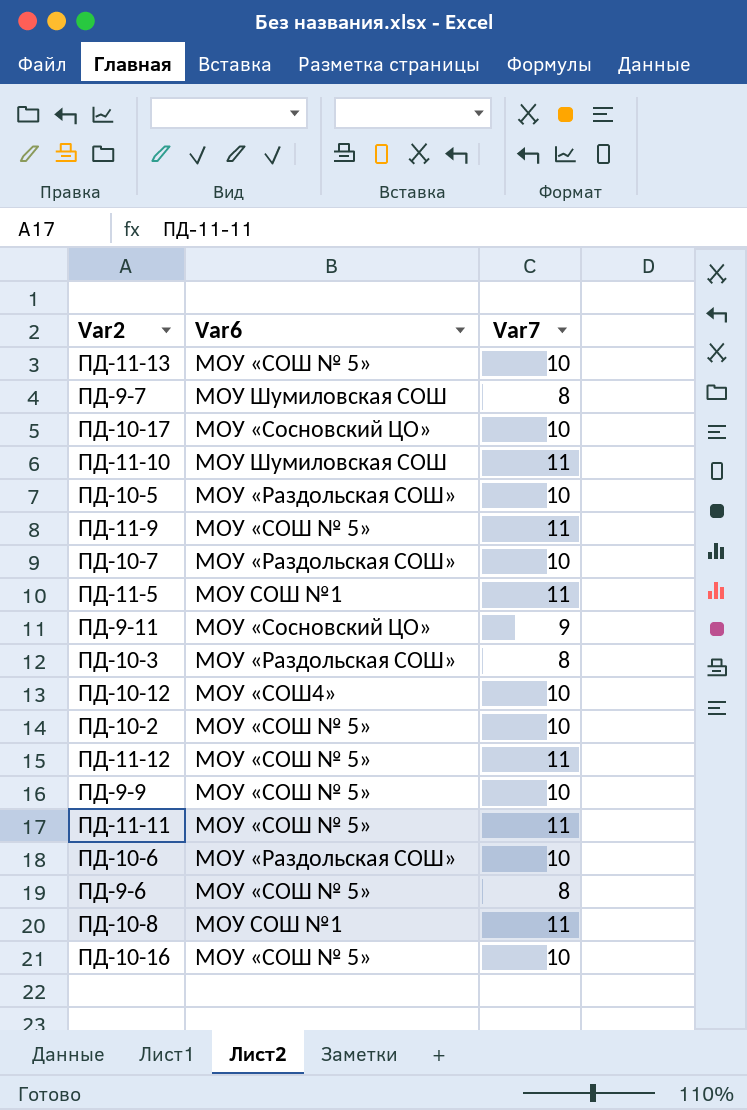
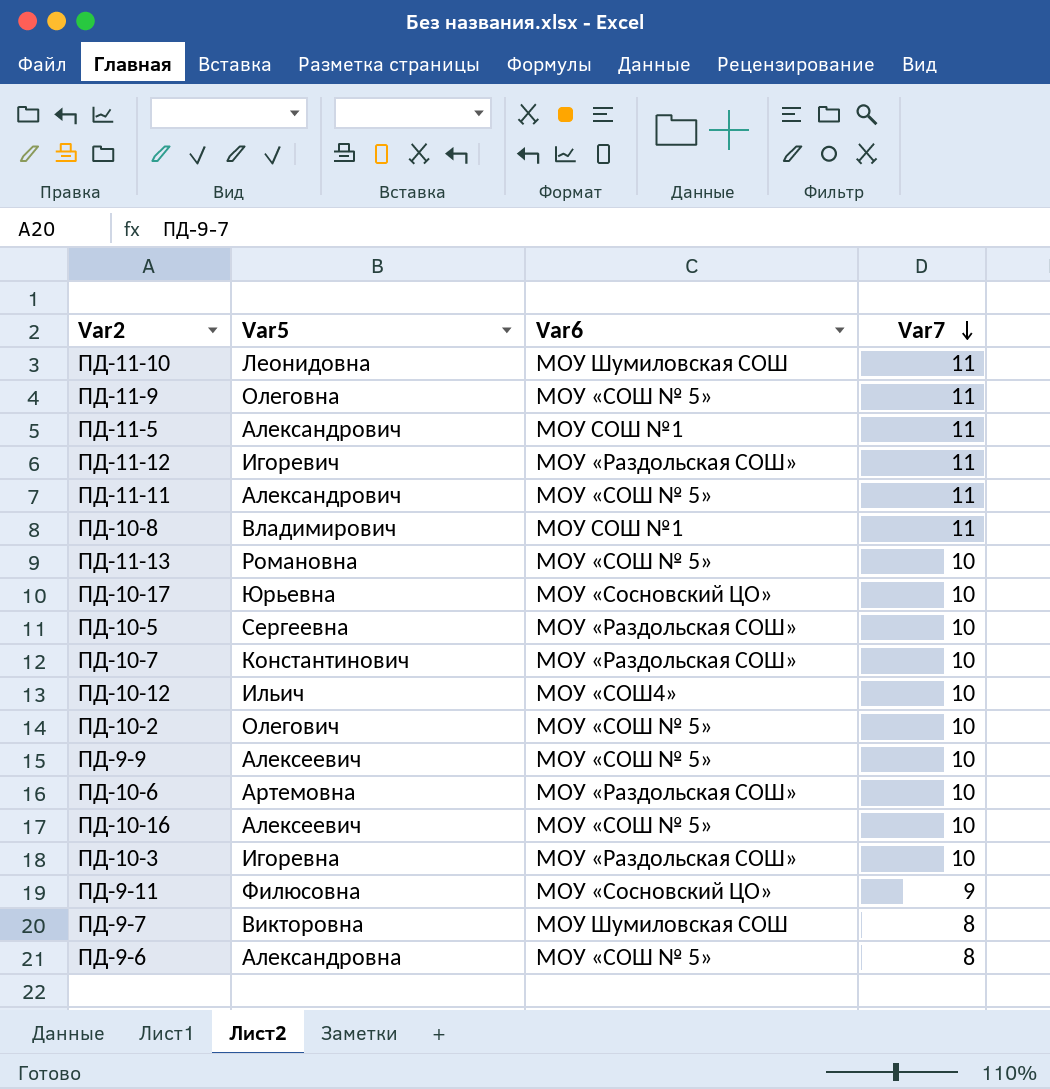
row order: none -> Var7 descending
column Var5 | position: none -> 2
ПД-11-12 | Var6: МОУ «СОШ № 5» -> МОУ «Раздольская СОШ»
ПД-10-3 | Var7: 8 -> 10

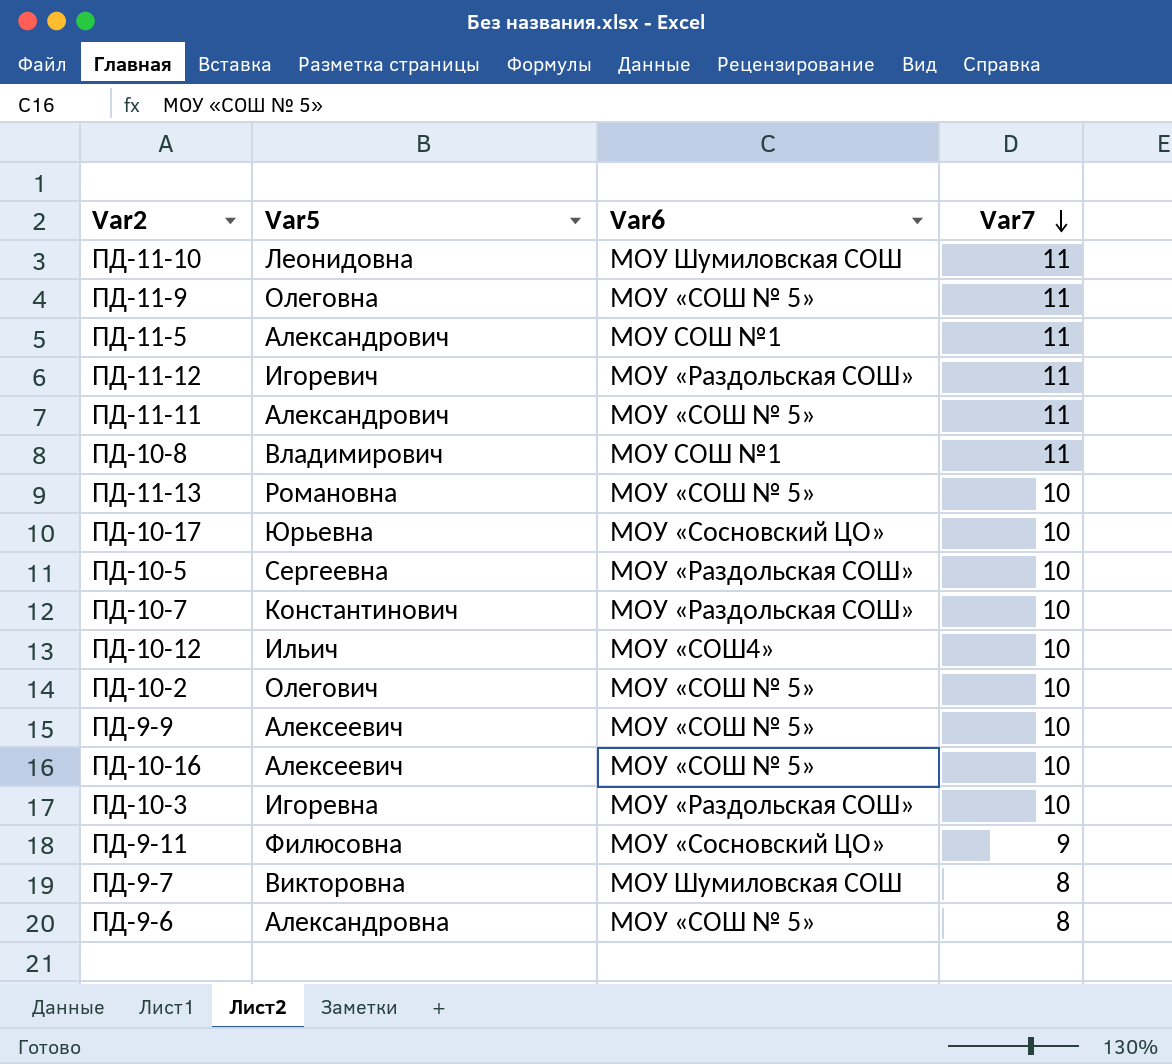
row ПД-10-6: Артемовна | МОУ «Раздольская СОШ» | 10 -> none

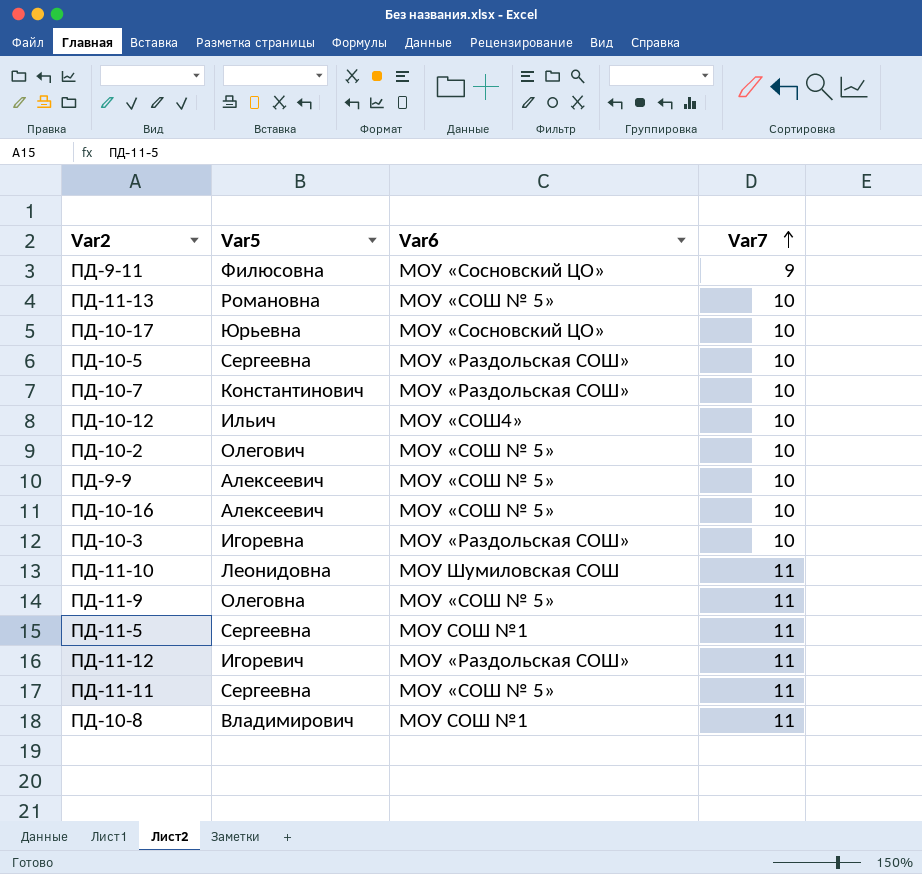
row order: Var7 descending -> Var7 ascending
row ПД-9-7: Викторовна | МОУ Шумиловская СОШ | 8 -> none
row ПД-9-6: Александровна | МОУ «СОШ № 5» | 8 -> none
ПД-11-5 | Var5: Александрович -> Сергеевна
ПД-11-11 | Var5: Александрович -> Сергеевна

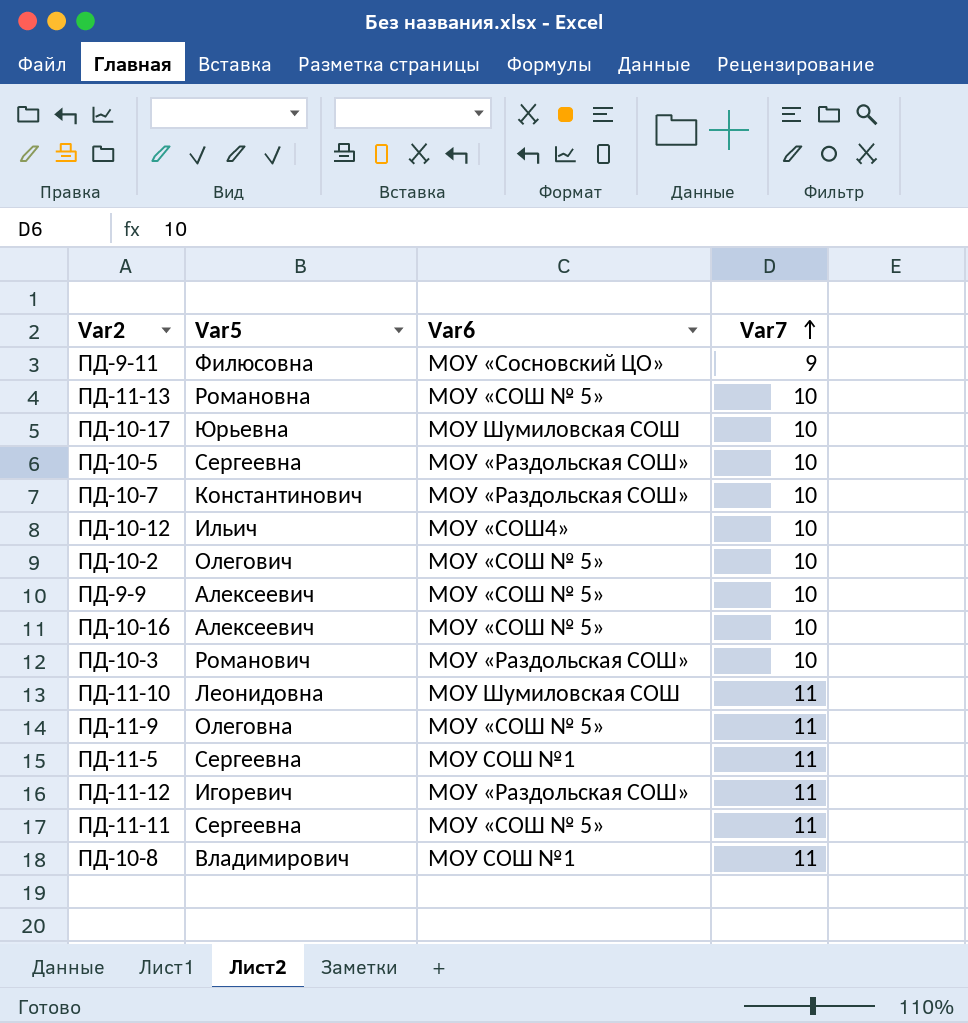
ПД-10-17 | Var6: МОУ «Сосновский ЦО» -> МОУ Шумиловская СОШ
ПД-10-3 | Var5: Игоревна -> Романович

